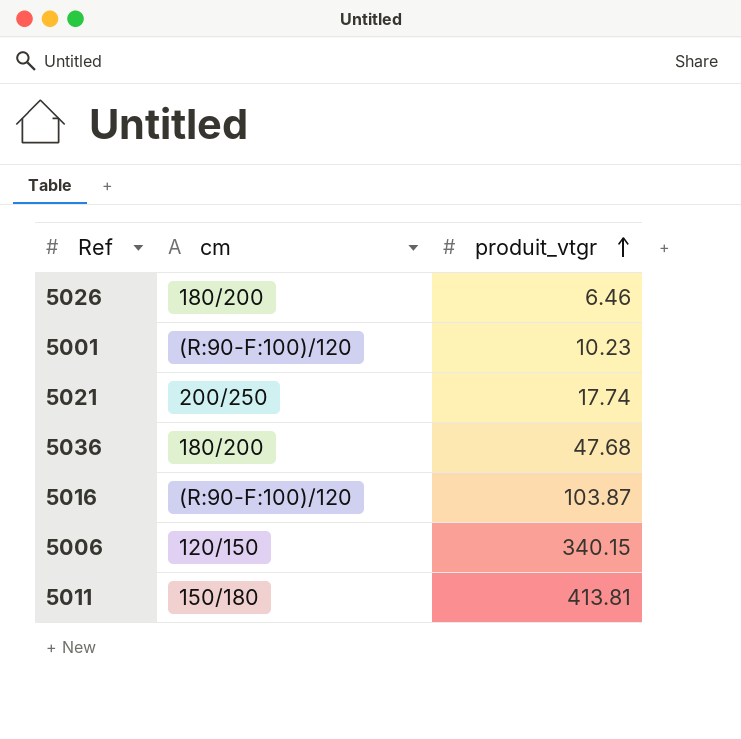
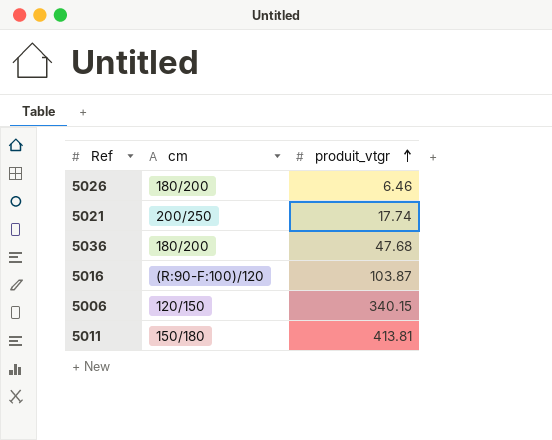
row 5001: (R:90-F:100)/120 | 10.23 -> none

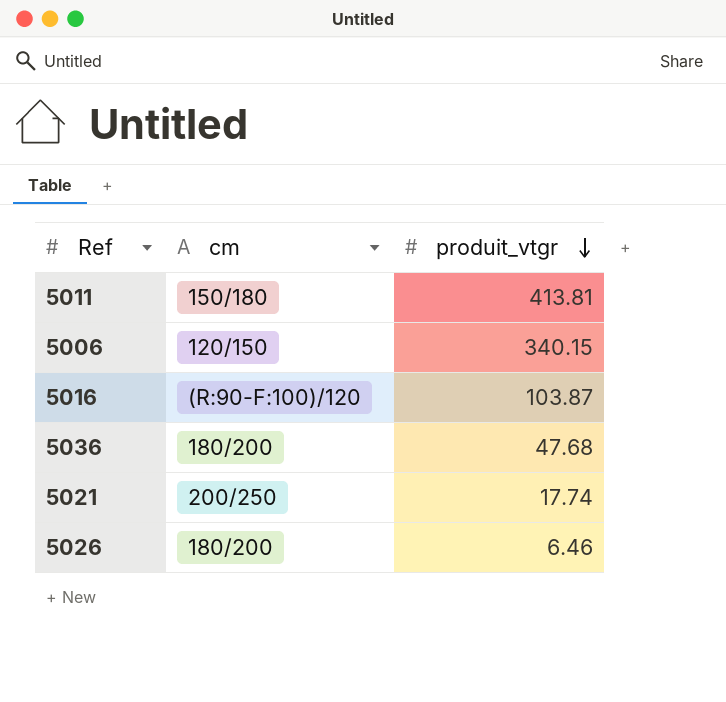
row order: produit_vtgr ascending -> produit_vtgr descending

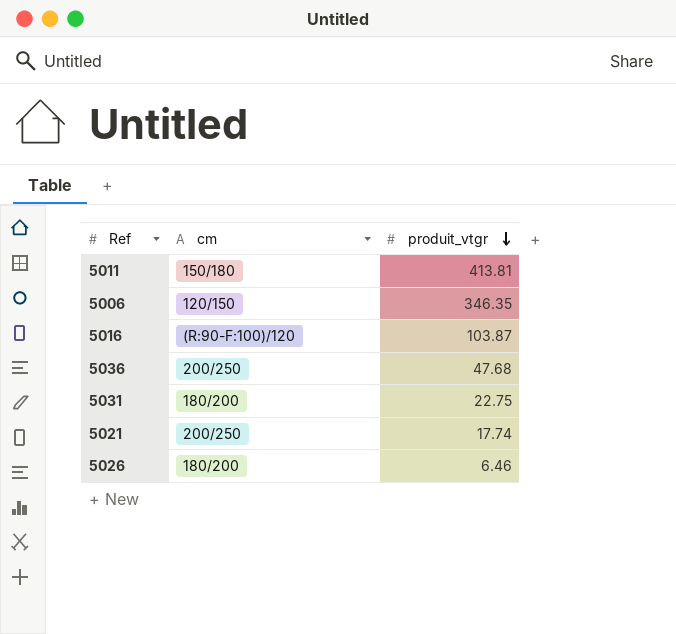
5006 | produit_vtgr: 340.15 -> 346.35
5036 | cm: 180/200 -> 200/250
row 5031: none -> 180/200 | 22.75

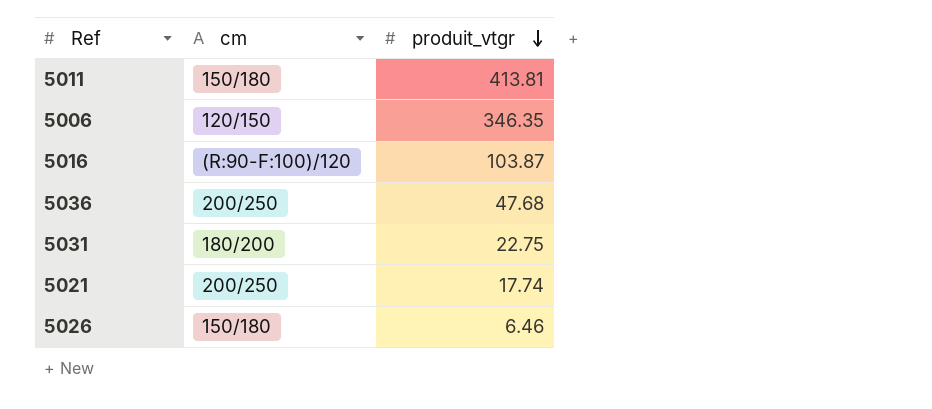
5026 | cm: 180/200 -> 150/180

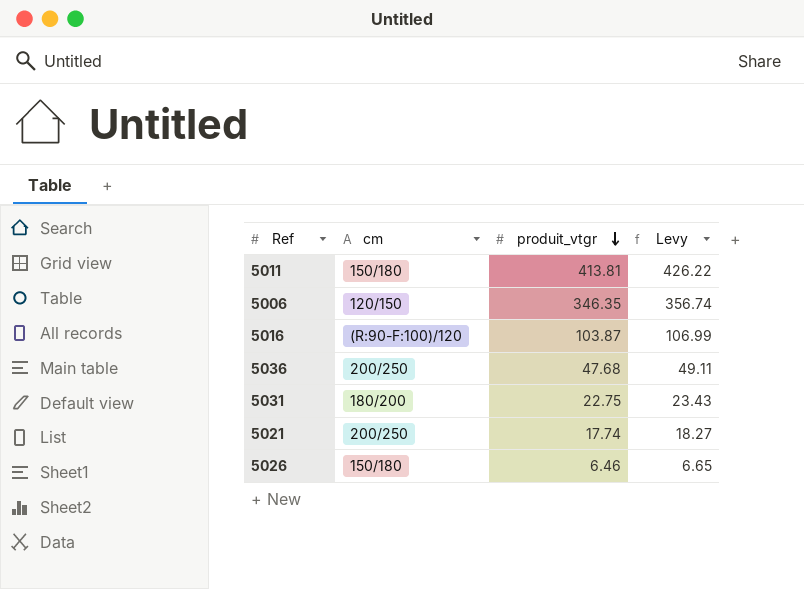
column Levy | formula: none -> [produit_vtgr] * 1.03

